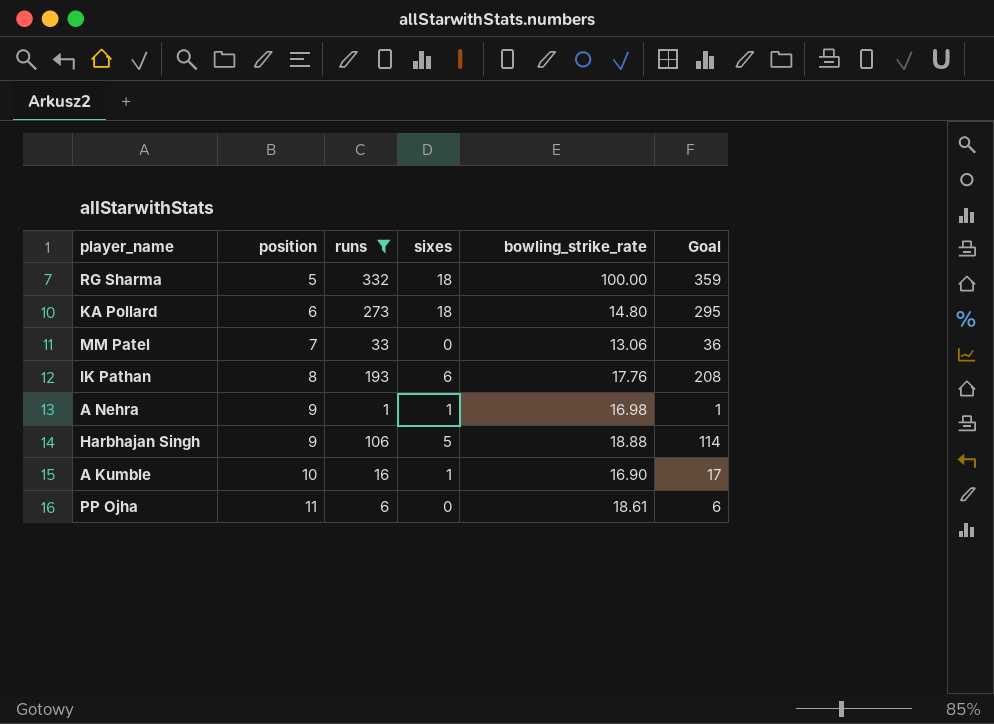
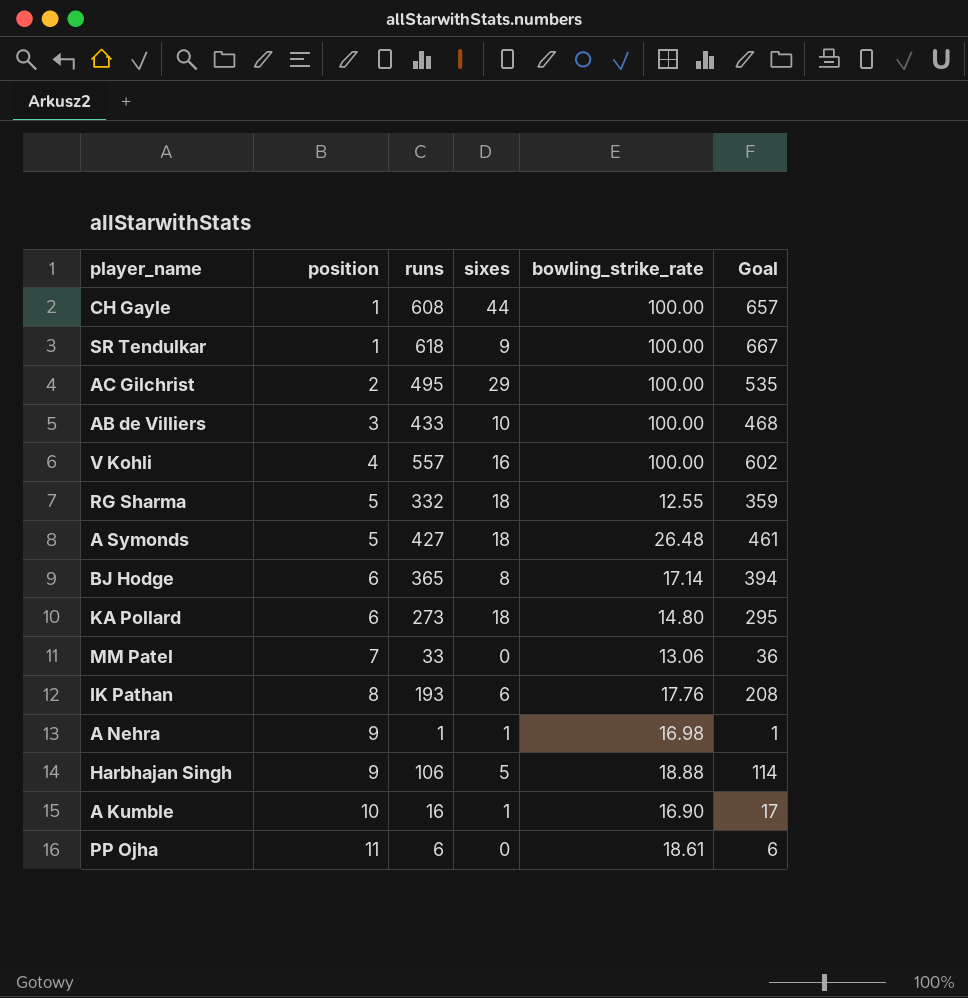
filter: runs <= 332 -> none
RG Sharma | bowling_strike_rate: 100.00 -> 12.55

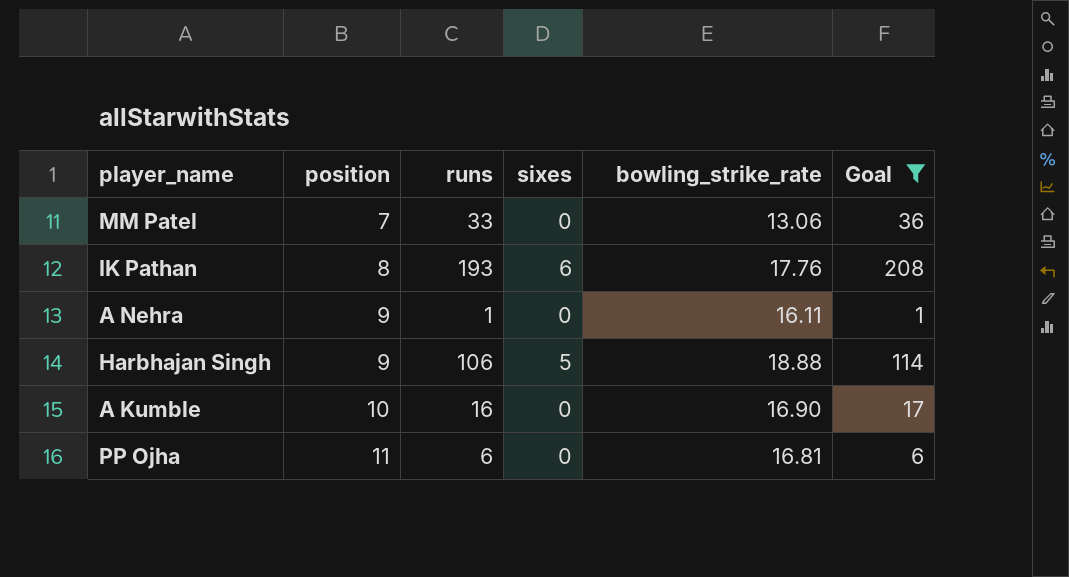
filter: none -> Goal <= 208
A Nehra | sixes: 1 -> 0
A Nehra | bowling_strike_rate: 16.98 -> 16.11
A Kumble | sixes: 1 -> 0
PP Ojha | bowling_strike_rate: 18.61 -> 16.81

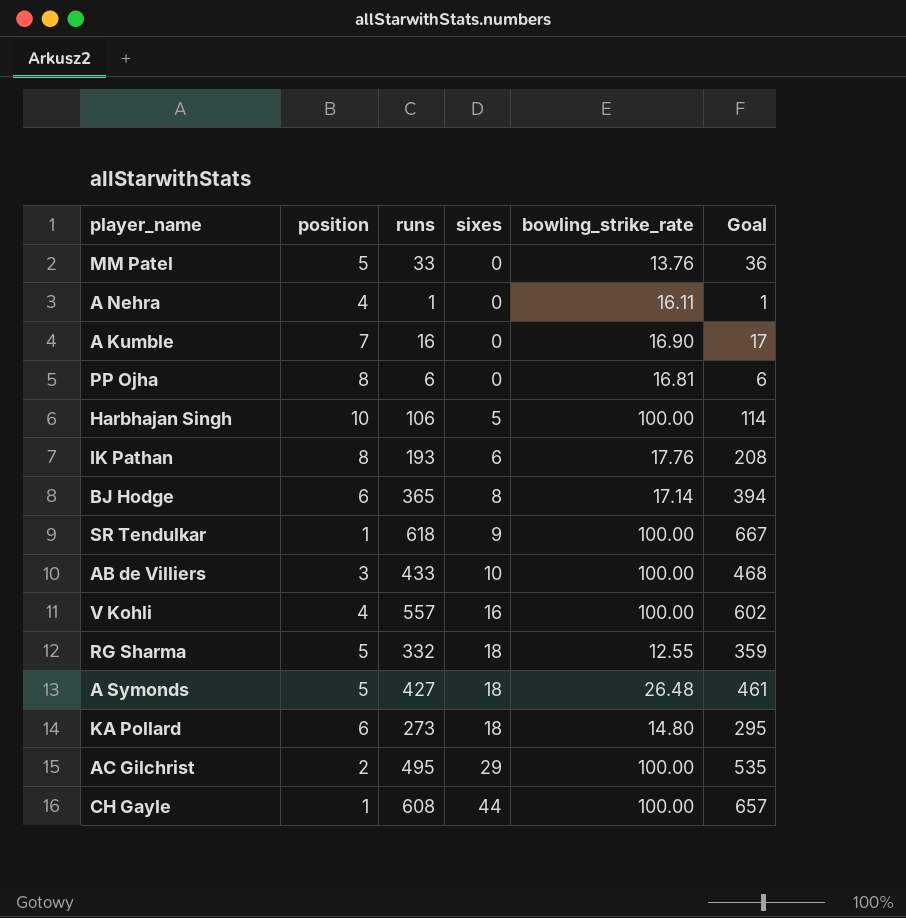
filter: Goal <= 208 -> none
row order: position ascending -> sixes ascending
MM Patel | position: 7 -> 5
MM Patel | bowling_strike_rate: 13.06 -> 13.76
A Nehra | position: 9 -> 4
A Kumble | position: 10 -> 7
PP Ojha | position: 11 -> 8
Harbhajan Singh | position: 9 -> 10
Harbhajan Singh | bowling_strike_rate: 18.88 -> 100.00

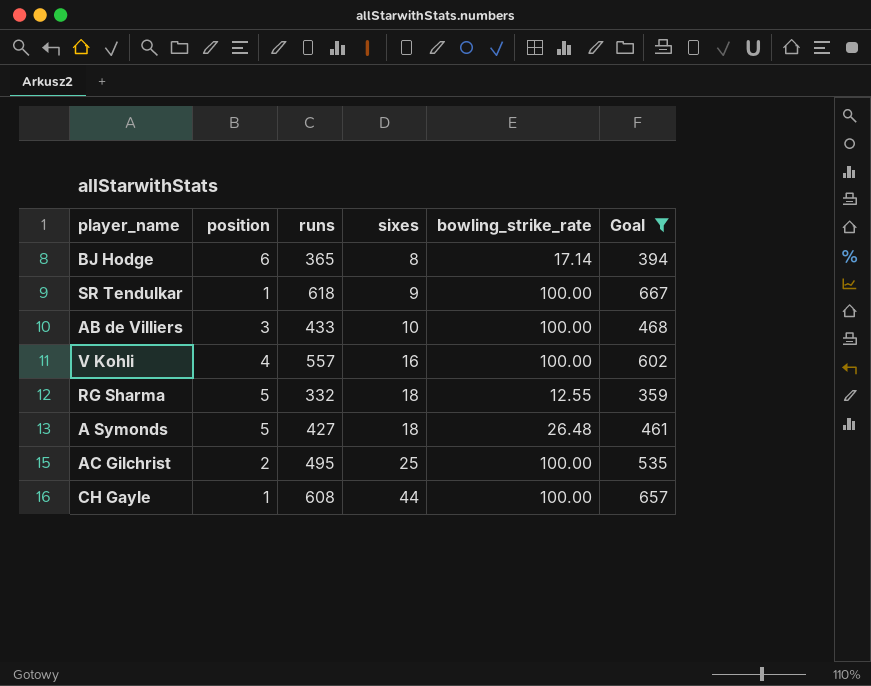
filter: none -> Goal >= 359
AC Gilchrist | sixes: 29 -> 25

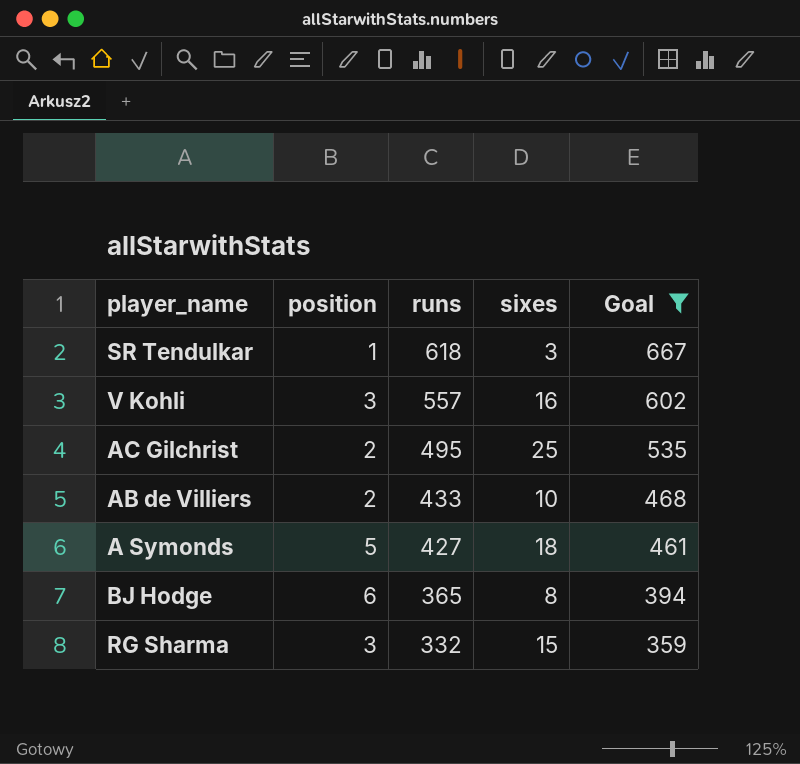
row order: sixes ascending -> runs descending
column bowling_strike_rate | position: 5 -> none
row CH Gayle: 1 | 608 | 44 | 100.00 | 657 -> none
SR Tendulkar | sixes: 9 -> 3
V Kohli | position: 4 -> 3
AB de Villiers | position: 3 -> 2
RG Sharma | position: 5 -> 3
RG Sharma | sixes: 18 -> 15

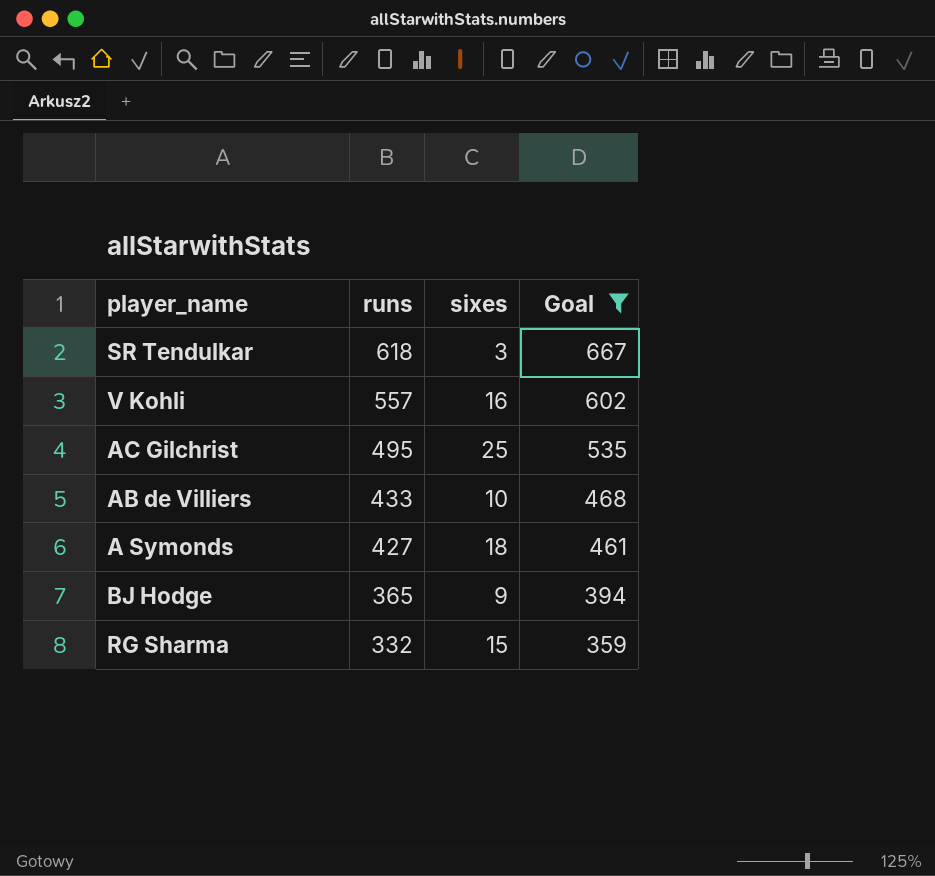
column position | position: 2 -> none
BJ Hodge | sixes: 8 -> 9

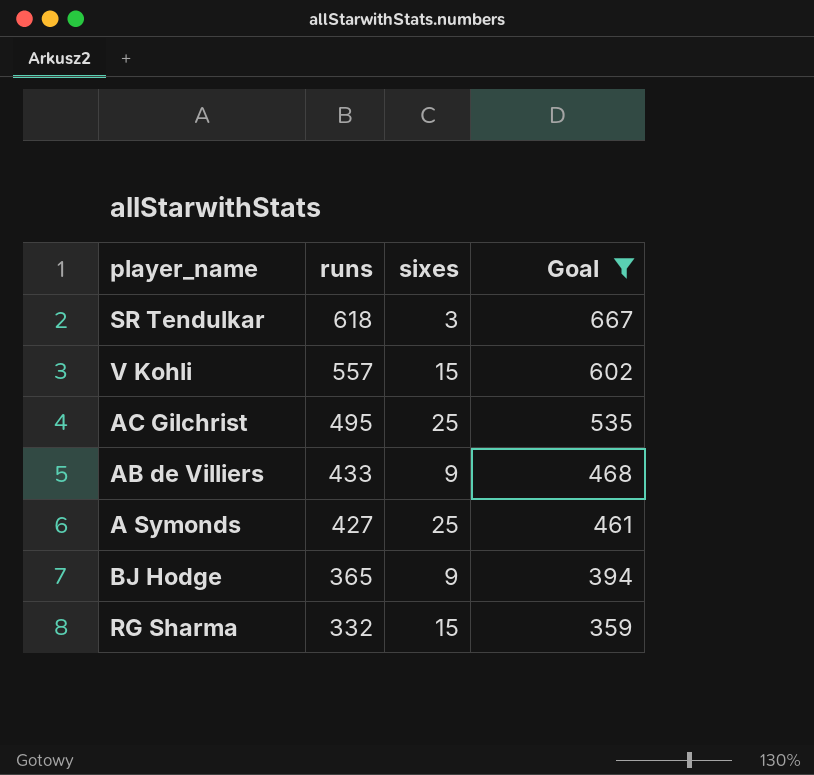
V Kohli | sixes: 16 -> 15
AB de Villiers | sixes: 10 -> 9
A Symonds | sixes: 18 -> 25

